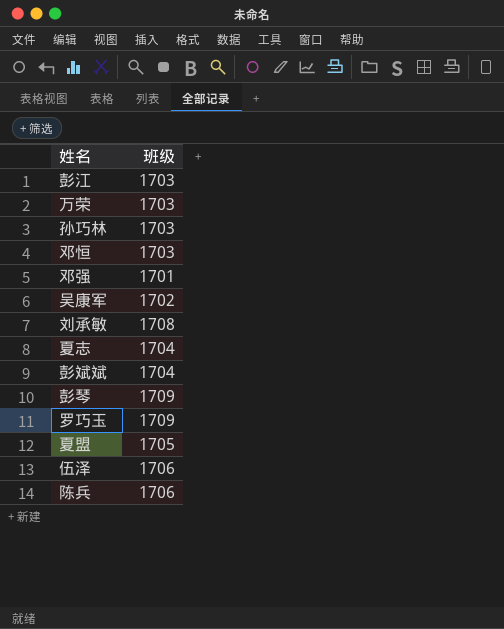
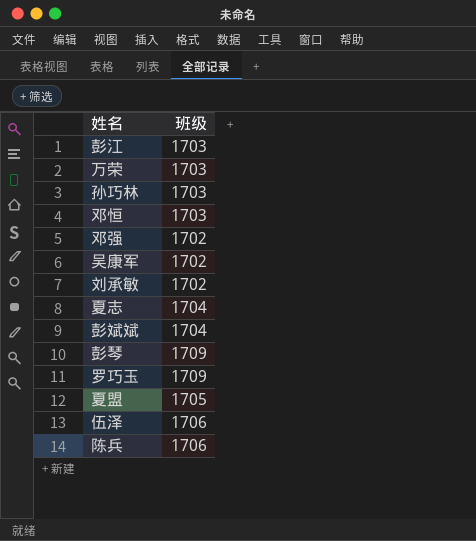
邓强 | 班级: 1701 -> 1702
刘承敏 | 班级: 1708 -> 1702

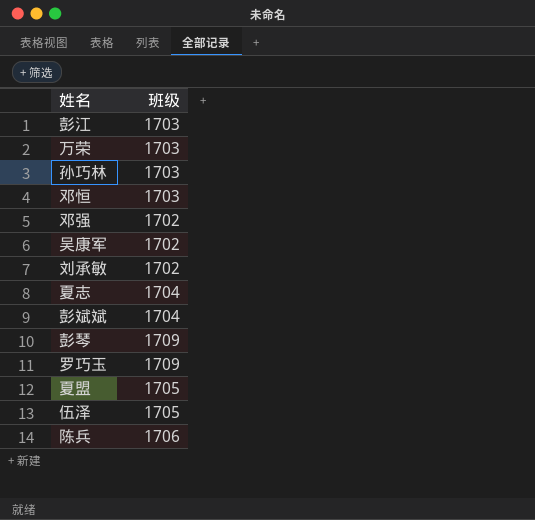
伍泽 | 班级: 1706 -> 1705

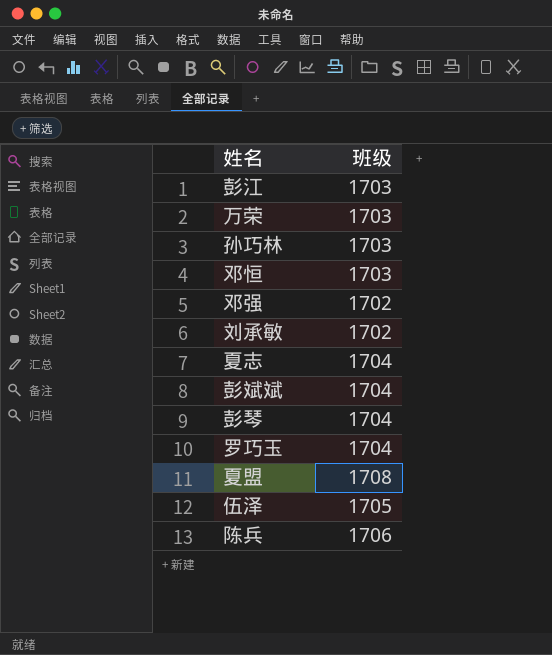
row 吴康军: 1702 -> none
彭琴 | 班级: 1709 -> 1704
罗巧玉 | 班级: 1709 -> 1704
夏盟 | 班级: 1705 -> 1708

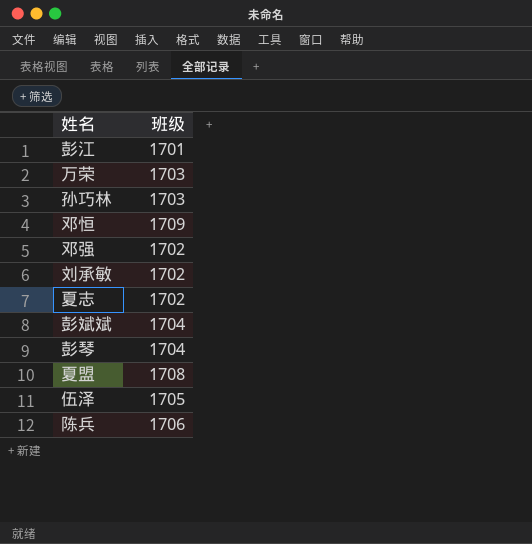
row 罗巧玉: 1704 -> none
彭江 | 班级: 1703 -> 1701
邓恒 | 班级: 1703 -> 1709
夏志 | 班级: 1704 -> 1702

